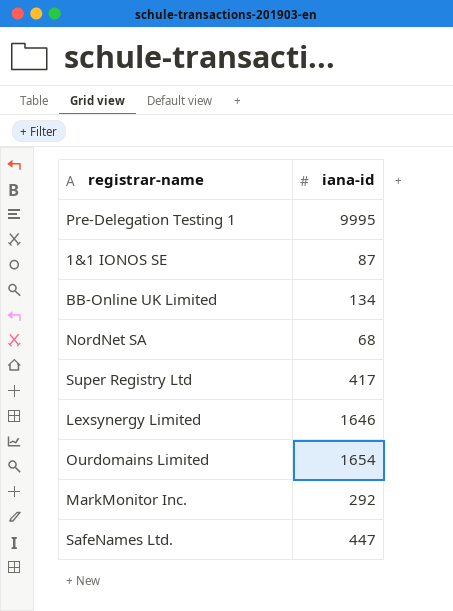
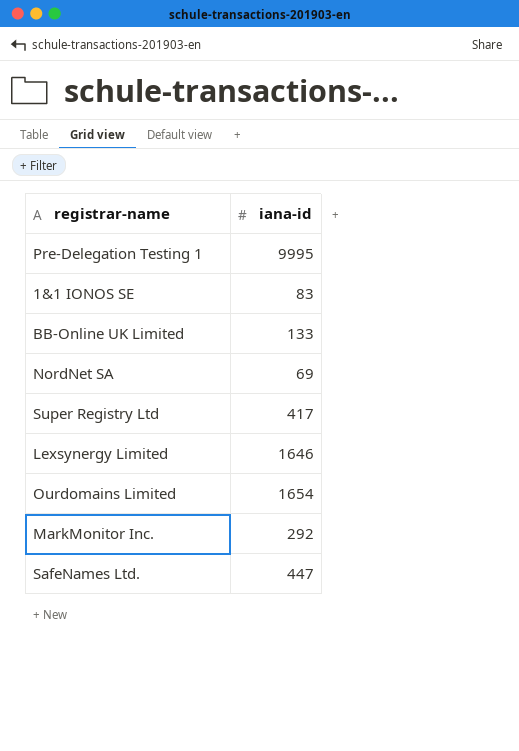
1&1 IONOS SE | iana-id: 87 -> 83
BB-Online UK Limited | iana-id: 134 -> 133
NordNet SA | iana-id: 68 -> 69

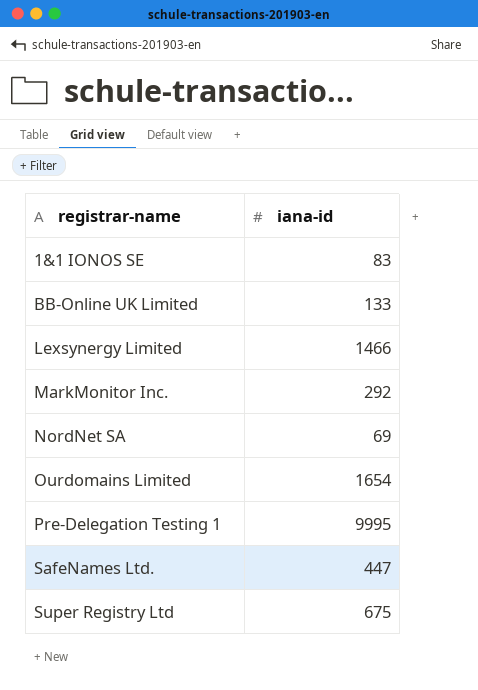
row order: none -> registrar-name ascending
Lexsynergy Limited | iana-id: 1646 -> 1466
Super Registry Ltd | iana-id: 417 -> 675

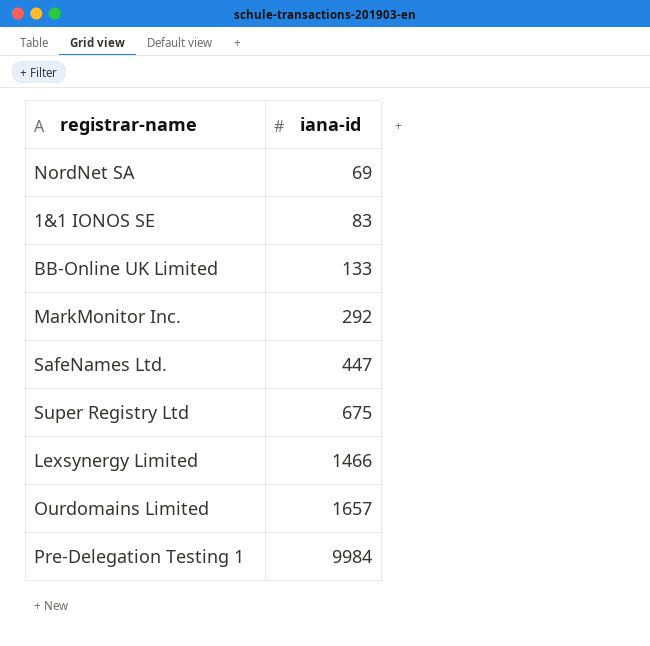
row order: registrar-name ascending -> iana-id ascending
Ourdomains Limited | iana-id: 1654 -> 1657
Pre-Delegation Testing 1 | iana-id: 9995 -> 9984

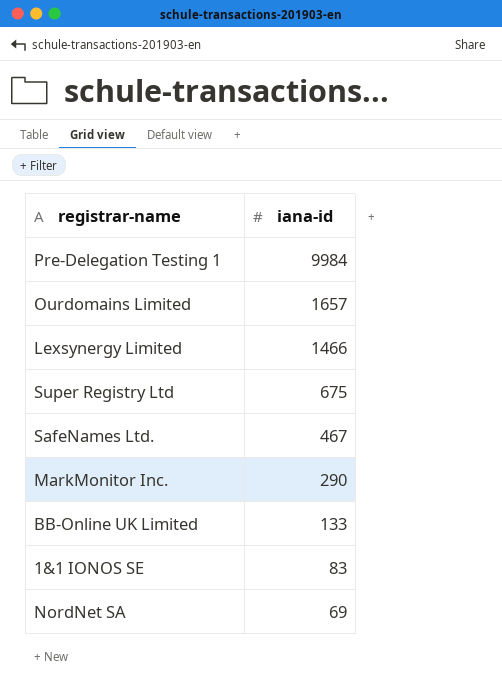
row order: iana-id ascending -> iana-id descending
SafeNames Ltd. | iana-id: 447 -> 467
MarkMonitor Inc. | iana-id: 292 -> 290

